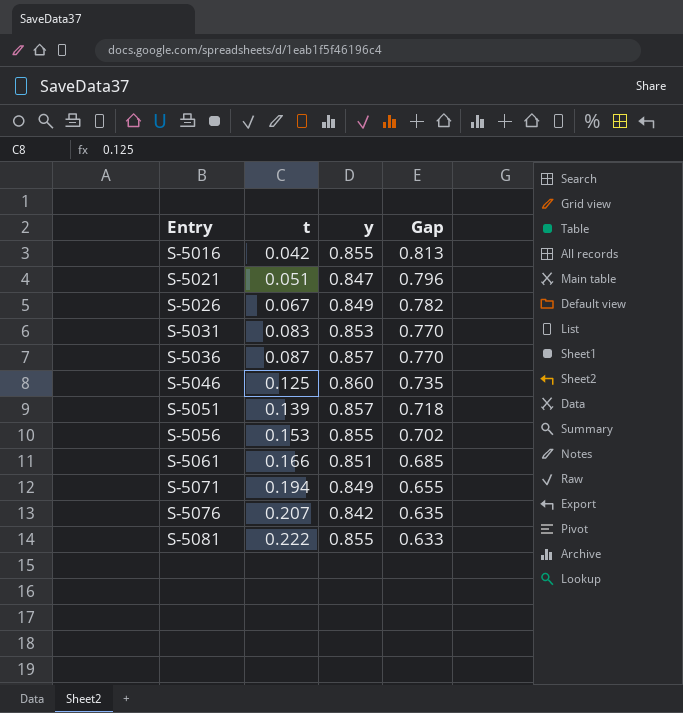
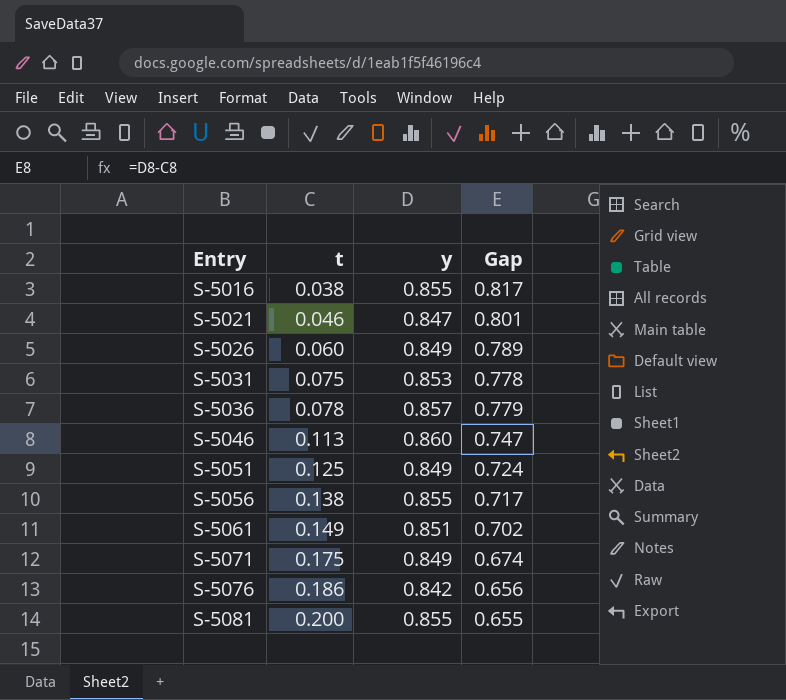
S-5016 | t: 0.042 -> 0.038
S-5016 | Gap: 0.813 -> 0.817
S-5021 | t: 0.051 -> 0.046
S-5021 | Gap: 0.796 -> 0.801
S-5026 | t: 0.067 -> 0.060
S-5026 | Gap: 0.782 -> 0.789
S-5031 | t: 0.083 -> 0.075
S-5031 | Gap: 0.770 -> 0.778
S-5036 | t: 0.087 -> 0.078
S-5036 | Gap: 0.770 -> 0.779
S-5046 | t: 0.125 -> 0.113
S-5046 | Gap: 0.735 -> 0.747
S-5051 | t: 0.139 -> 0.125
S-5051 | y: 0.857 -> 0.849
S-5051 | Gap: 0.718 -> 0.724
S-5056 | t: 0.153 -> 0.138
S-5056 | Gap: 0.702 -> 0.717
S-5061 | t: 0.166 -> 0.149
S-5061 | Gap: 0.685 -> 0.702
S-5071 | t: 0.194 -> 0.175
S-5071 | Gap: 0.655 -> 0.674
S-5076 | t: 0.207 -> 0.186
S-5076 | Gap: 0.635 -> 0.656
S-5081 | t: 0.222 -> 0.200
S-5081 | Gap: 0.633 -> 0.655

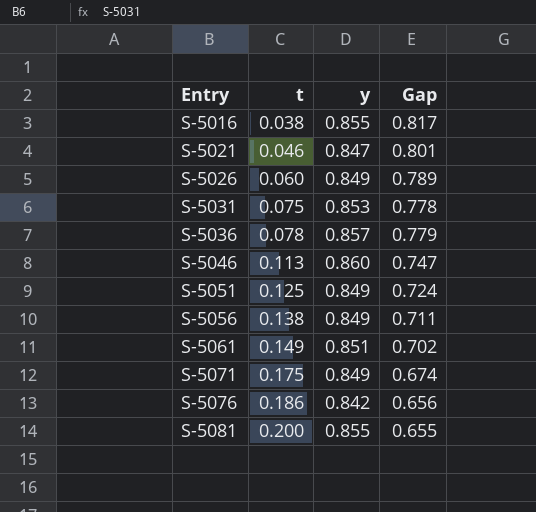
S-5056 | y: 0.855 -> 0.849
S-5056 | Gap: 0.717 -> 0.711

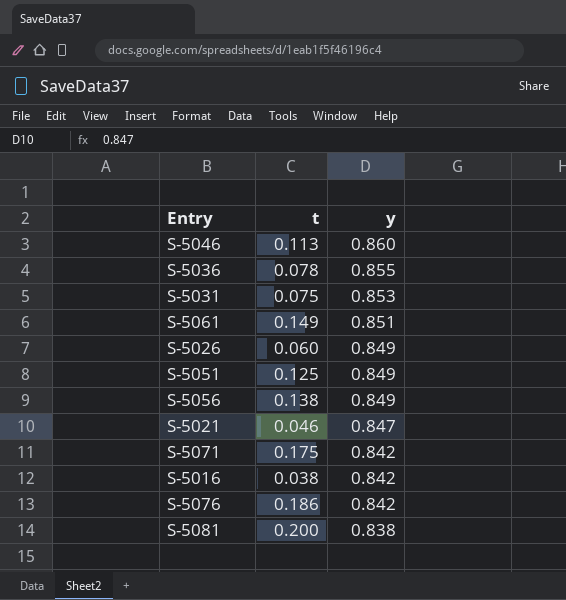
row order: Entry ascending -> y descending
column Gap | formula: [y] - [t] -> none
S-5036 | y: 0.857 -> 0.855
S-5071 | y: 0.849 -> 0.842
S-5016 | y: 0.855 -> 0.842
S-5081 | y: 0.855 -> 0.838

